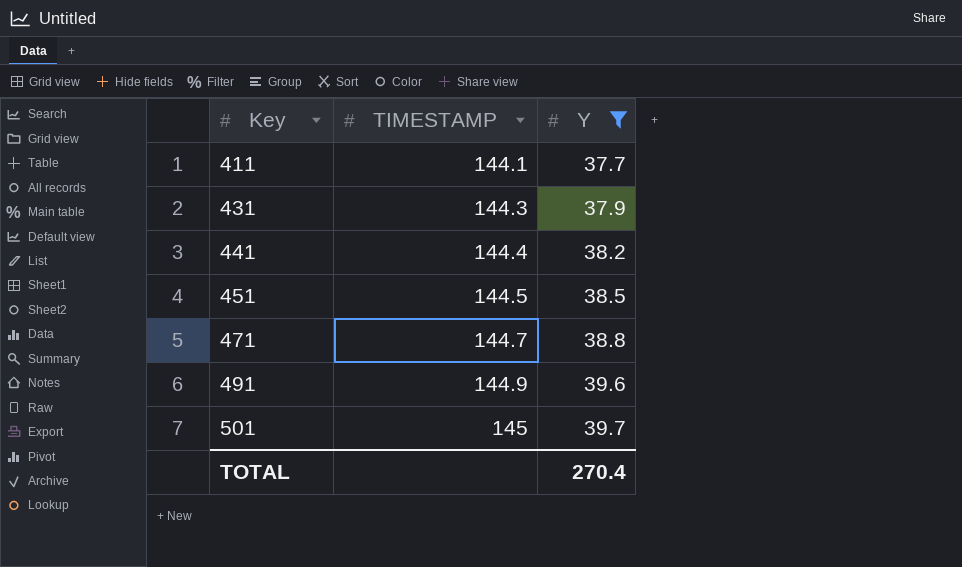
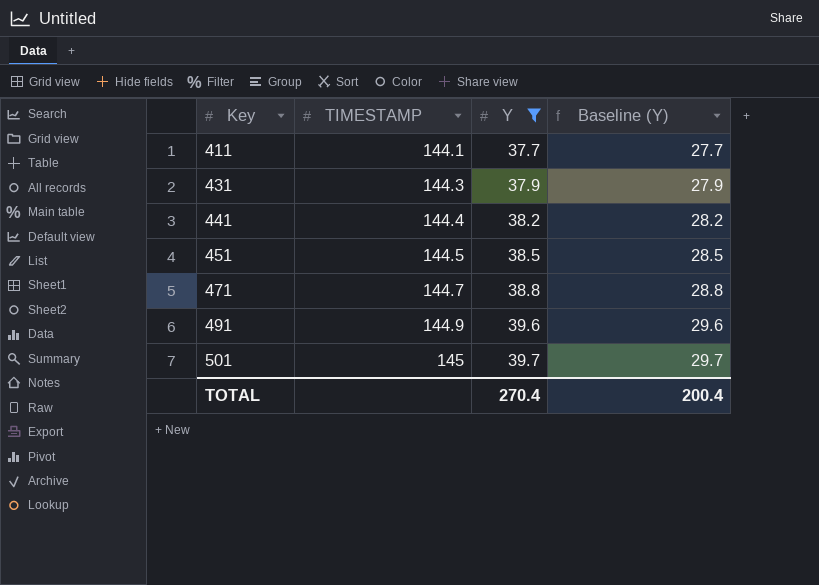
column Baseline (Y) | formula: none -> [Y] - 10

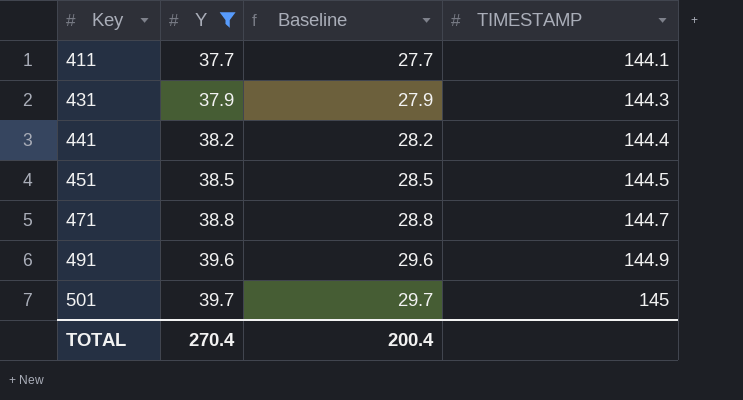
column name: Baseline (Y) -> Baseline
column TIMESTAMP | position: 2 -> 4

